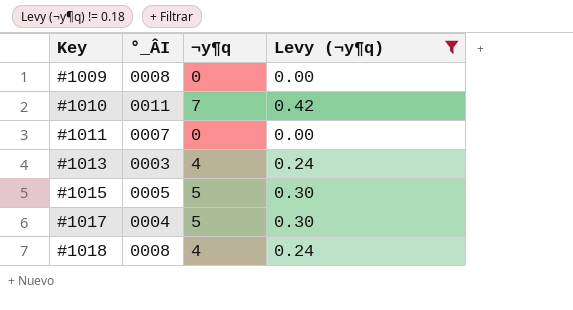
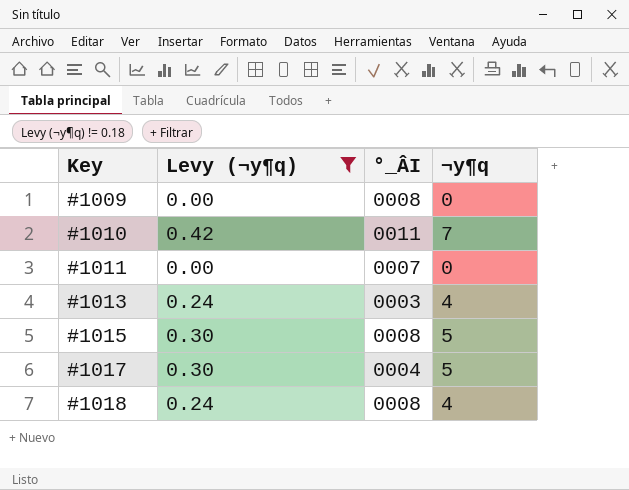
column Levy (¬y¶q) | position: 4 -> 2
#1015 | °_ÂI: 0005 -> 0008

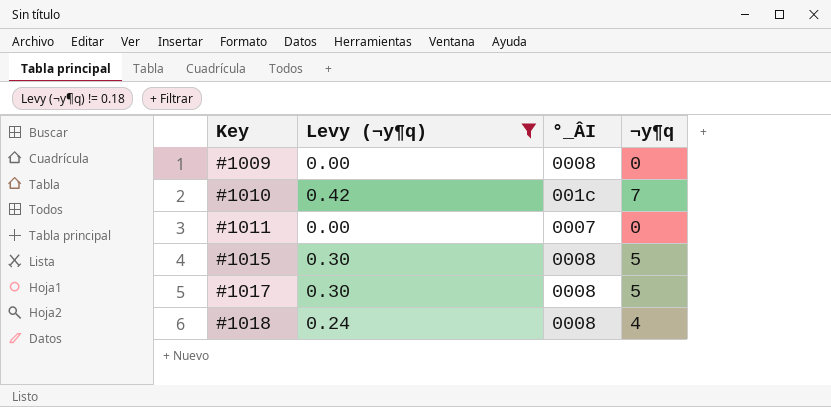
row #1013: 0.24 | 0003 | 4 -> none
#1010 | °_ÂI: 0011 -> 001c
#1017 | °_ÂI: 0004 -> 0008

